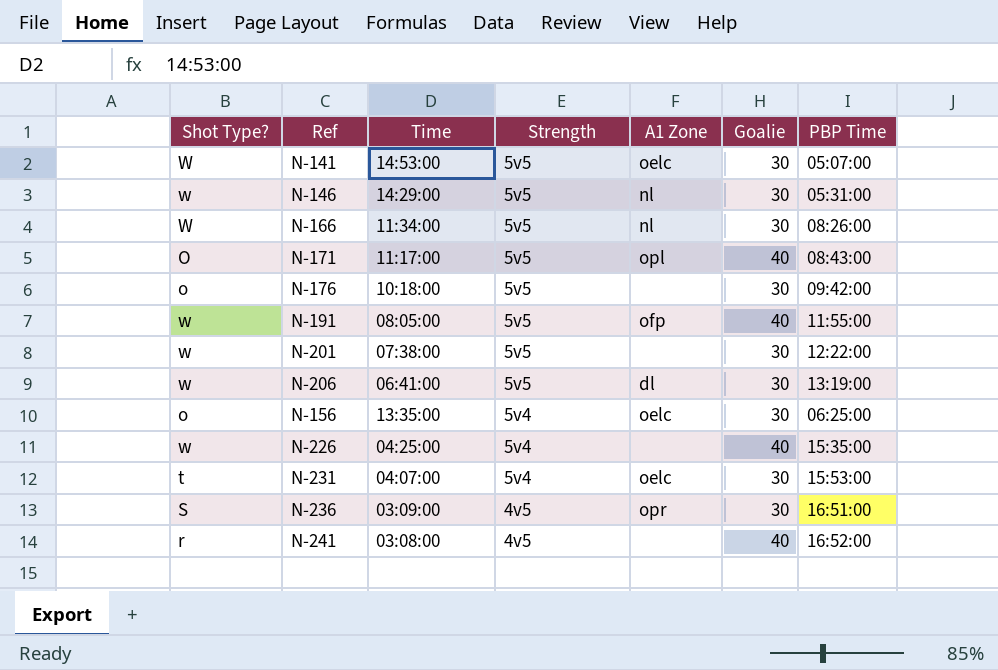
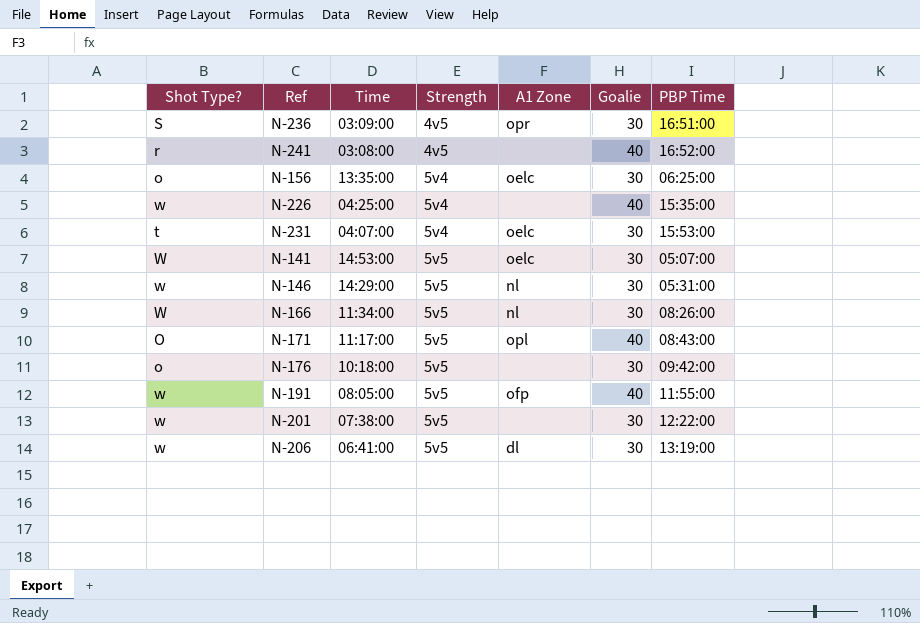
row order: Strength descending -> Strength ascending

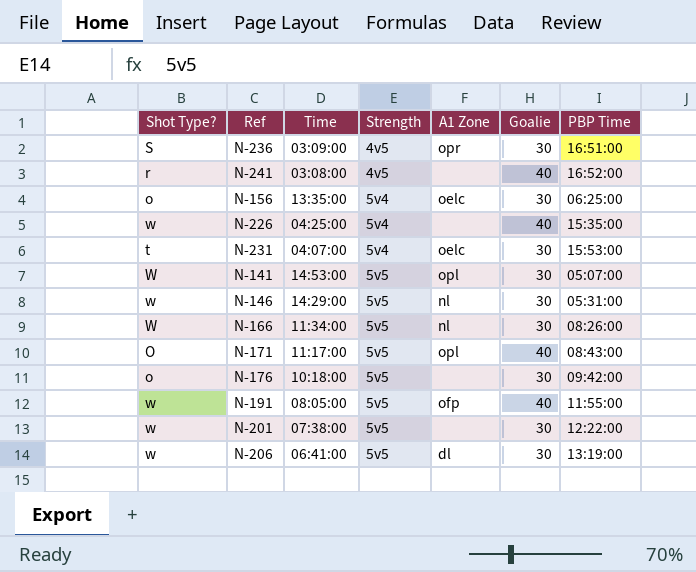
N-141 | A1 Zone: oelc -> opl

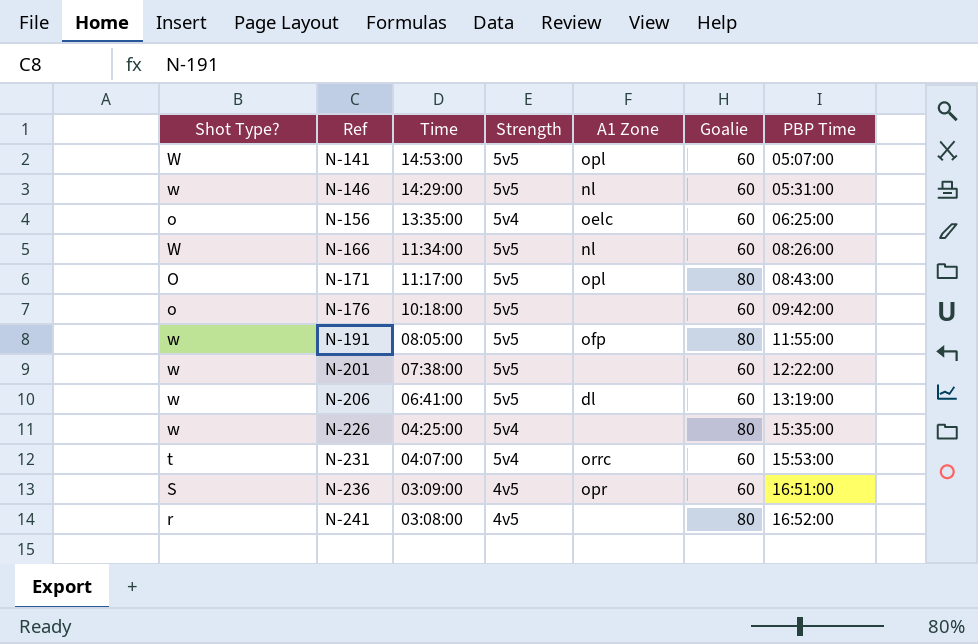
row order: Strength ascending -> Ref ascending
N-141 | Goalie: 30 -> 60
N-146 | Goalie: 30 -> 60
N-156 | Goalie: 30 -> 60
N-166 | Goalie: 30 -> 60
N-171 | Goalie: 40 -> 80
N-176 | Goalie: 30 -> 60
N-191 | Goalie: 40 -> 80
N-201 | Goalie: 30 -> 60
N-206 | Goalie: 30 -> 60
N-226 | Goalie: 40 -> 80
N-231 | A1 Zone: oelc -> orrc
N-231 | Goalie: 30 -> 60
N-236 | Goalie: 30 -> 60
N-241 | Goalie: 40 -> 80

